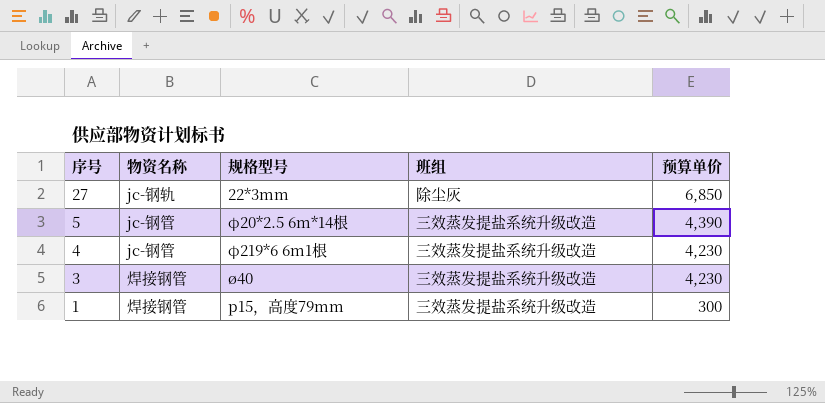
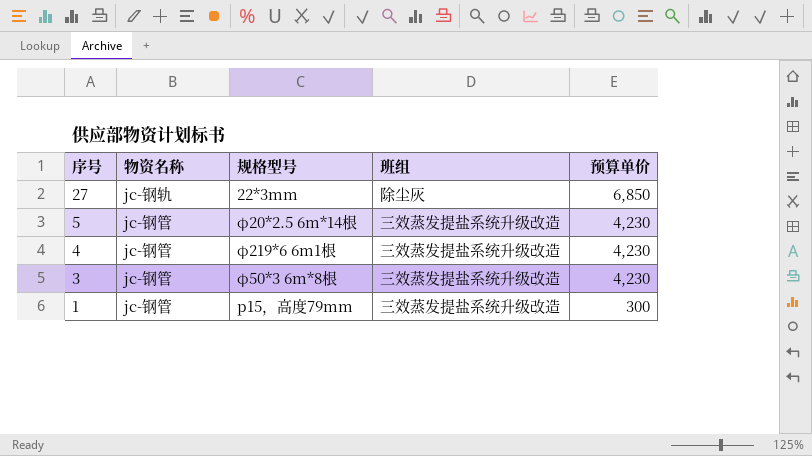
5 | 预算单价: 4,390 -> 4,230
3 | 物资名称: 焊接钢管 -> jc-钢管
3 | 规格型号: ø40 -> φ50*3 6m*8根
1 | 物资名称: 焊接钢管 -> jc-钢管

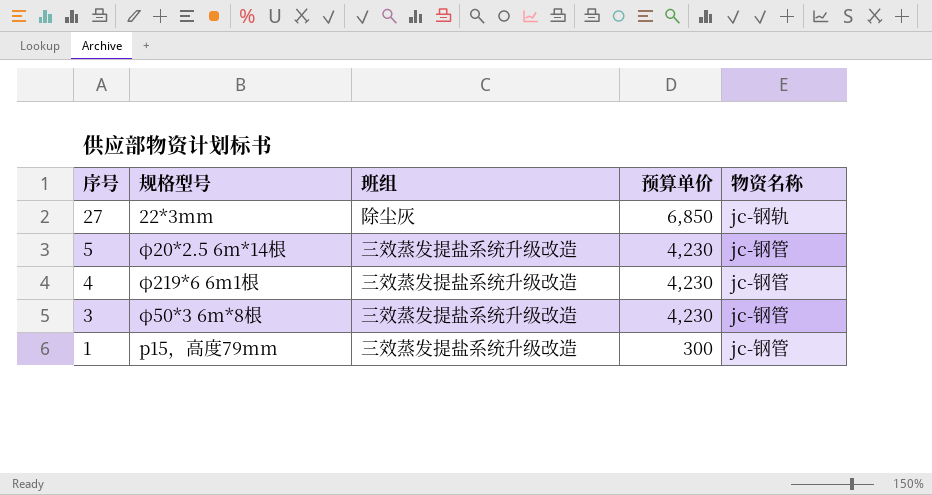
column 物资名称 | position: 2 -> 5

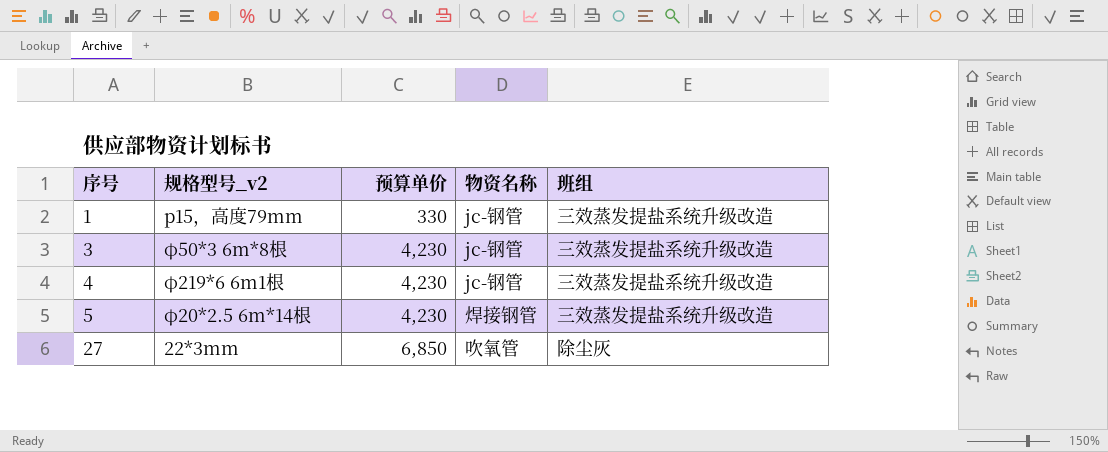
row order: 序号 descending -> 序号 ascending
column name: 规格型号 -> 规格型号_v2
column 班组 | position: 3 -> 5
1 | 预算单价: 300 -> 330
5 | 物资名称: jc-钢管 -> 焊接钢管
27 | 物资名称: jc-钢轨 -> 吹氧管

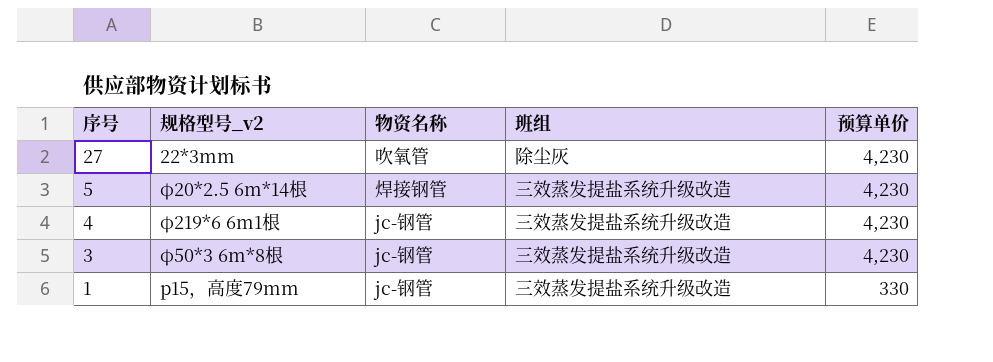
row order: 序号 ascending -> 序号 descending
column 预算单价 | position: 3 -> 5
27 | 预算单价: 6,850 -> 4,230

